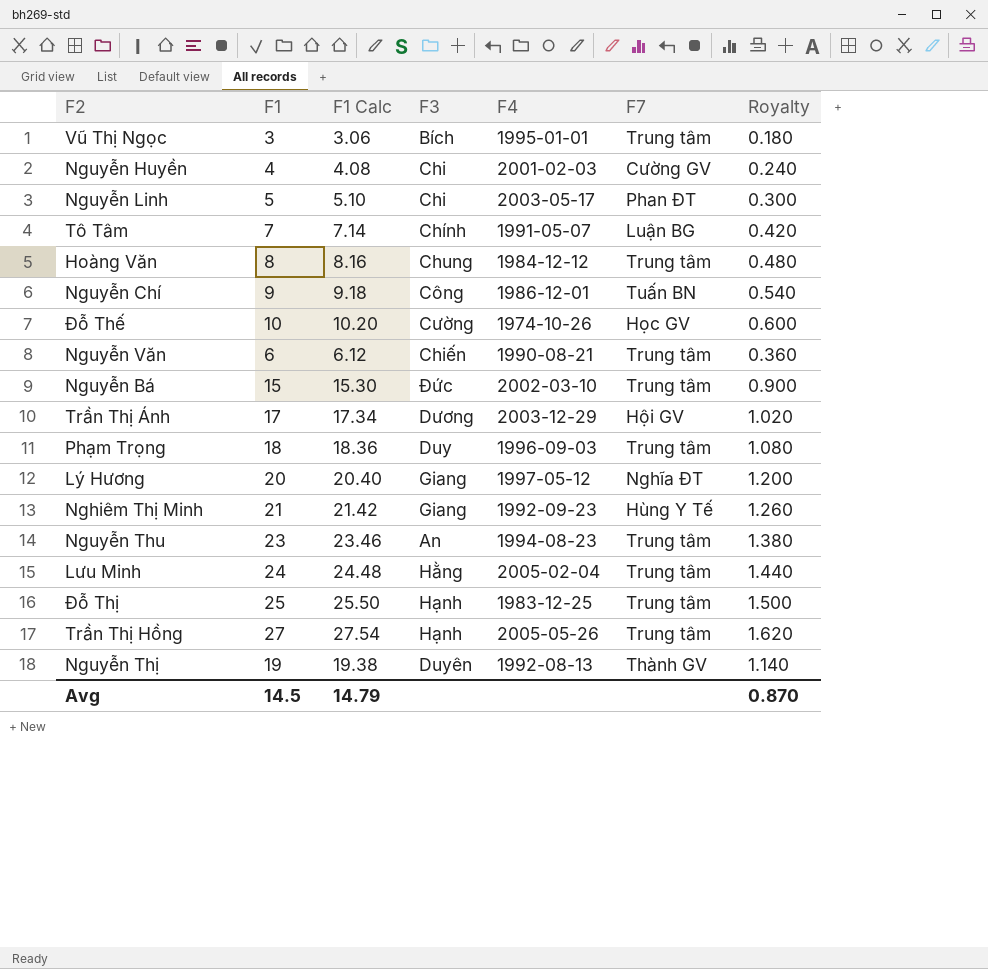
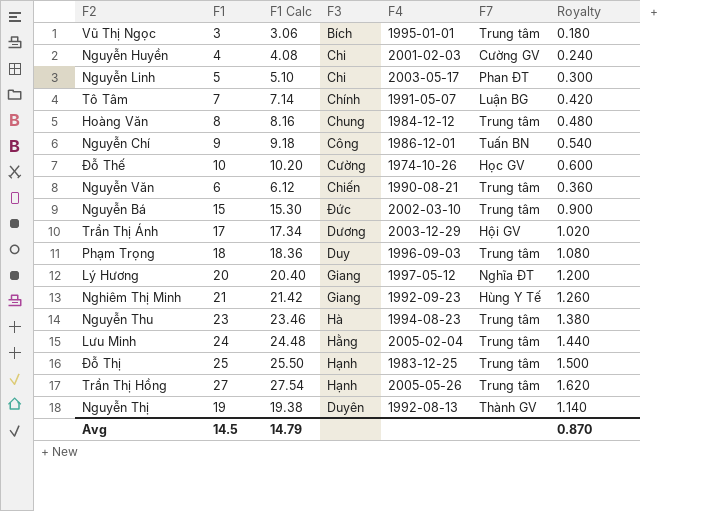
Nguyễn Thu | F3: An -> Hà

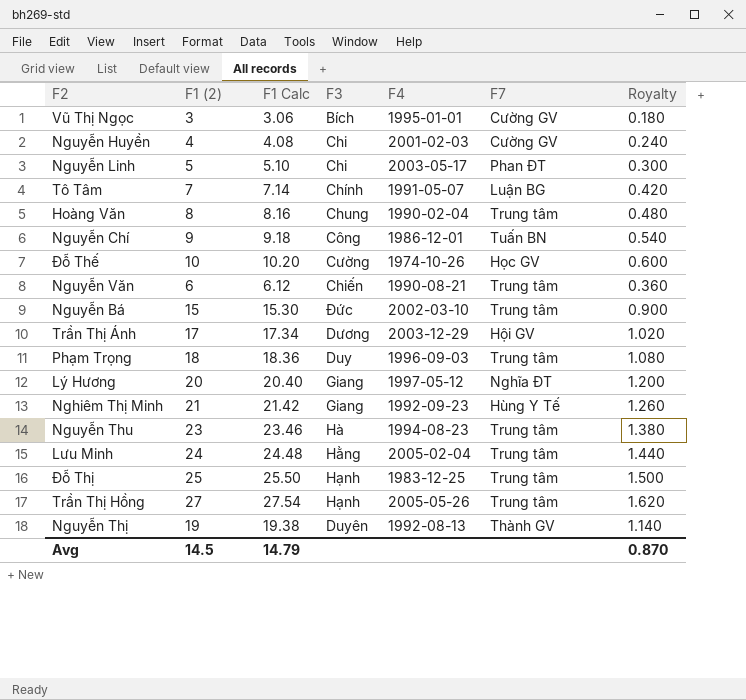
column name: F1 -> F1 (2)
Vũ Thị Ngọc | F7: Trung tâm -> Cường GV
Hoàng Văn | F4: 1984-12-12 -> 1990-02-04

